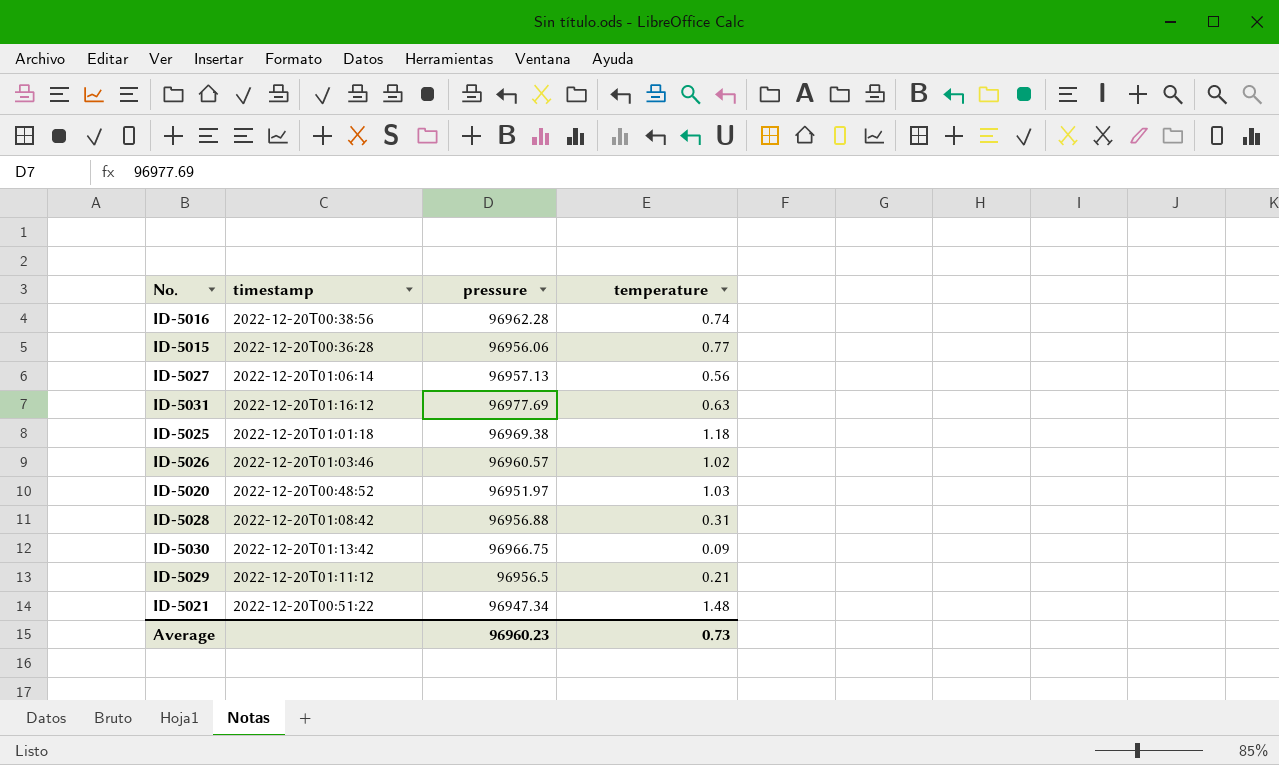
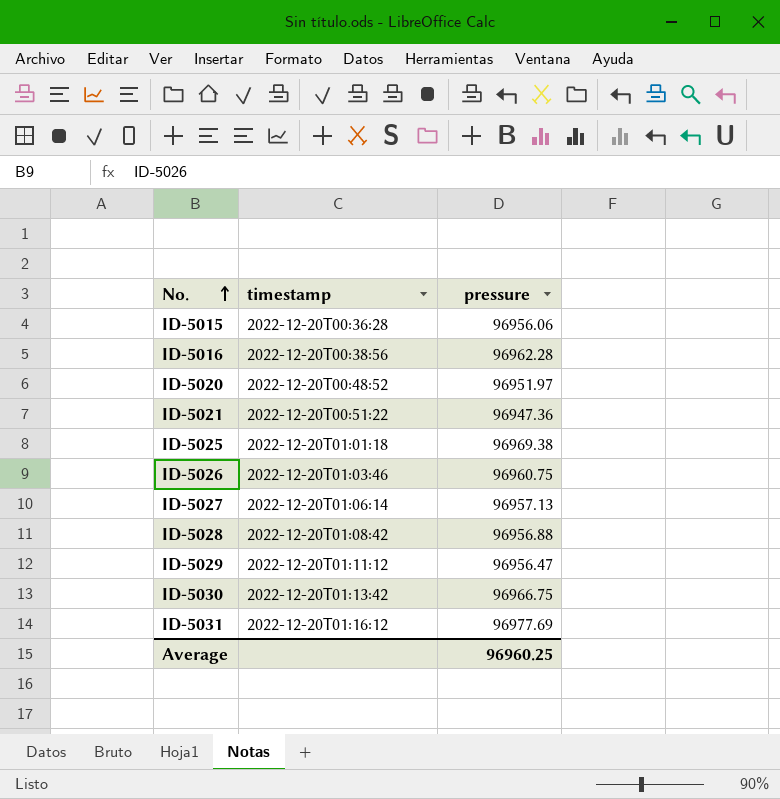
row order: none -> No. ascending
column temperature | position: 4 -> none
ID-5021 | pressure: 96947.34 -> 96947.36
ID-5026 | pressure: 96960.57 -> 96960.75
ID-5029 | pressure: 96956.5 -> 96956.47
Average | pressure: 96960.23 -> 96960.25

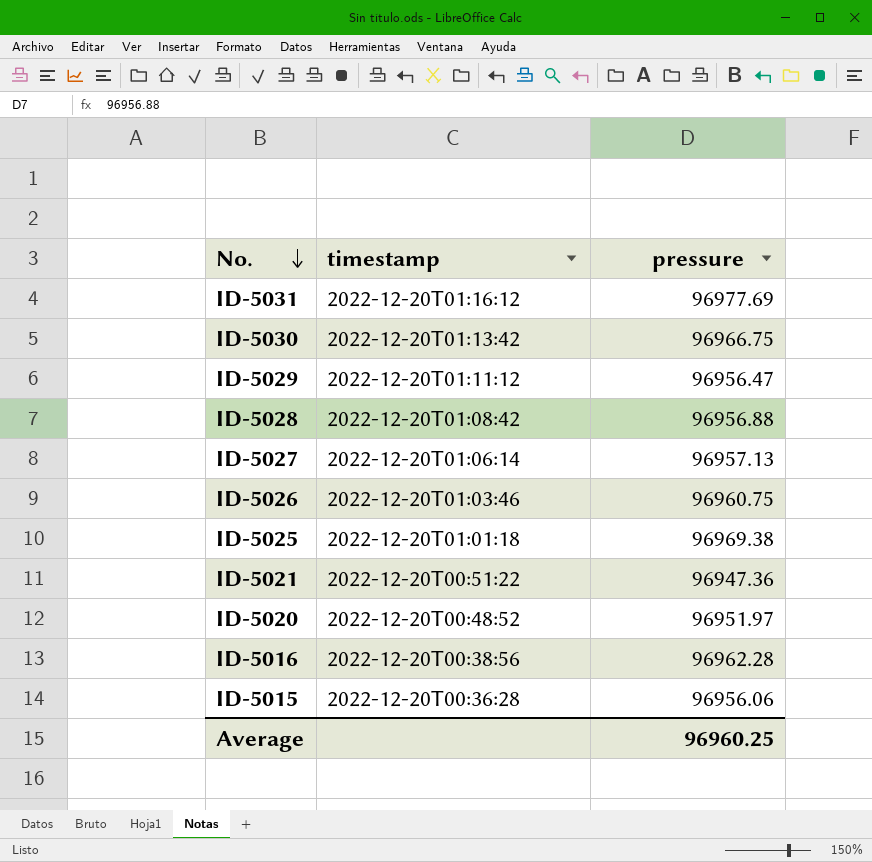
row order: No. ascending -> No. descending

